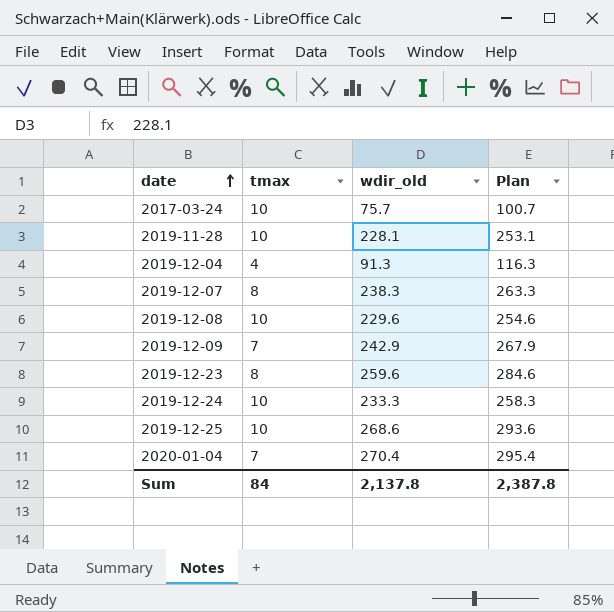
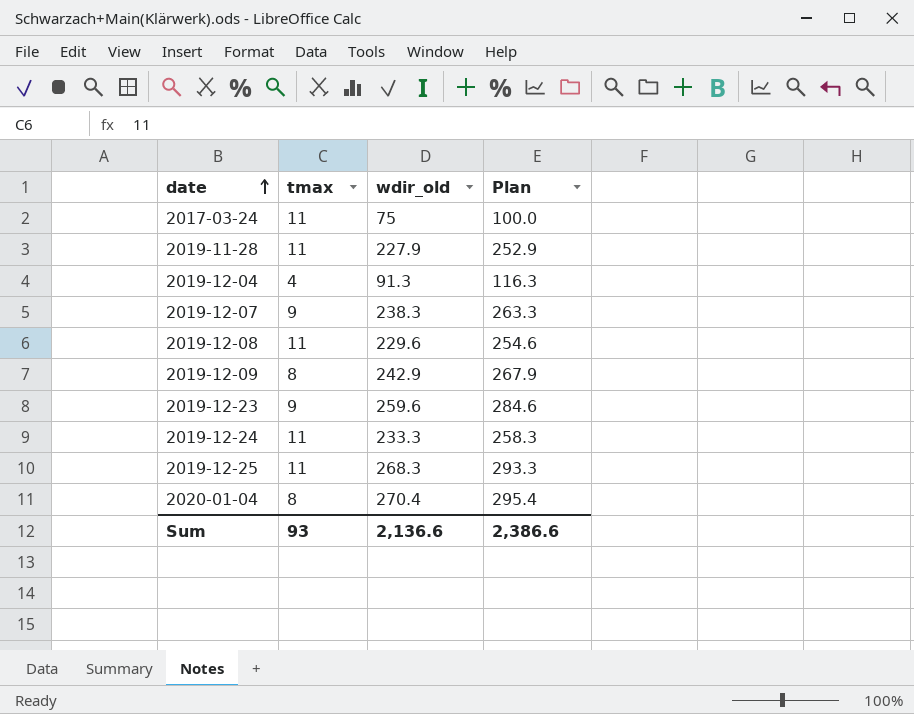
2017-03-24 | tmax: 10 -> 11
2017-03-24 | wdir_old: 75.7 -> 75
2017-03-24 | Plan: 100.7 -> 100.0
2019-11-28 | tmax: 10 -> 11
2019-11-28 | wdir_old: 228.1 -> 227.9
2019-11-28 | Plan: 253.1 -> 252.9
2019-12-07 | tmax: 8 -> 9
2019-12-08 | tmax: 10 -> 11
2019-12-09 | tmax: 7 -> 8
2019-12-23 | tmax: 8 -> 9
2019-12-24 | tmax: 10 -> 11
2019-12-25 | tmax: 10 -> 11
2019-12-25 | wdir_old: 268.6 -> 268.3
2019-12-25 | Plan: 293.6 -> 293.3
2020-01-04 | tmax: 7 -> 8
Sum | tmax: 84 -> 93
Sum | wdir_old: 2,137.8 -> 2,136.6
Sum | Plan: 2,387.8 -> 2,386.6

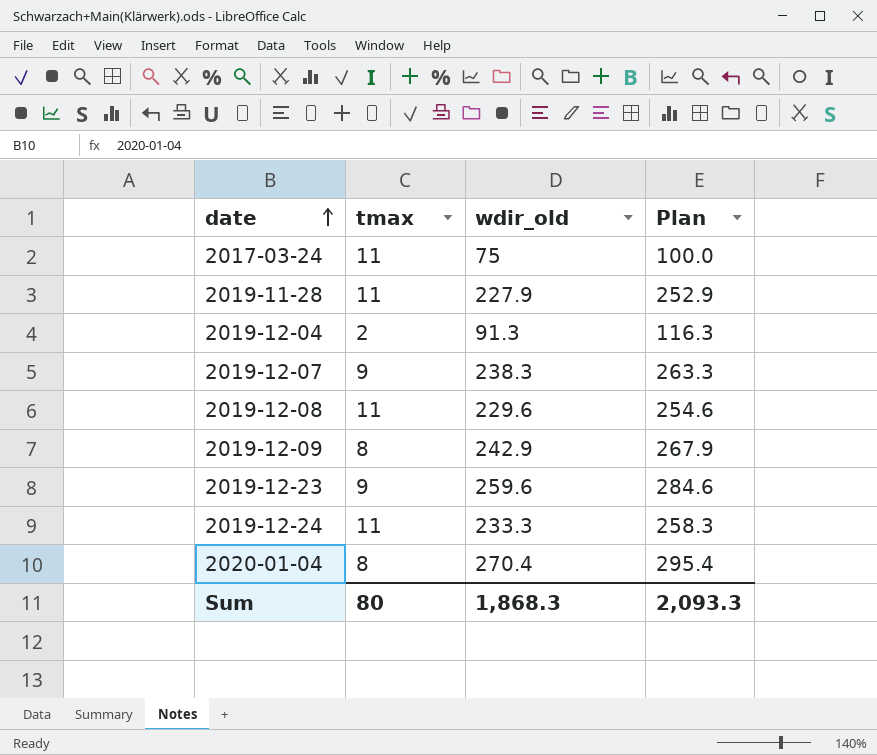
row 2019-12-25: 11 | 268.3 | 293.3 -> none
2019-12-04 | tmax: 4 -> 2
Sum | tmax: 93 -> 80
Sum | wdir_old: 2,136.6 -> 1,868.3
Sum | Plan: 2,386.6 -> 2,093.3

